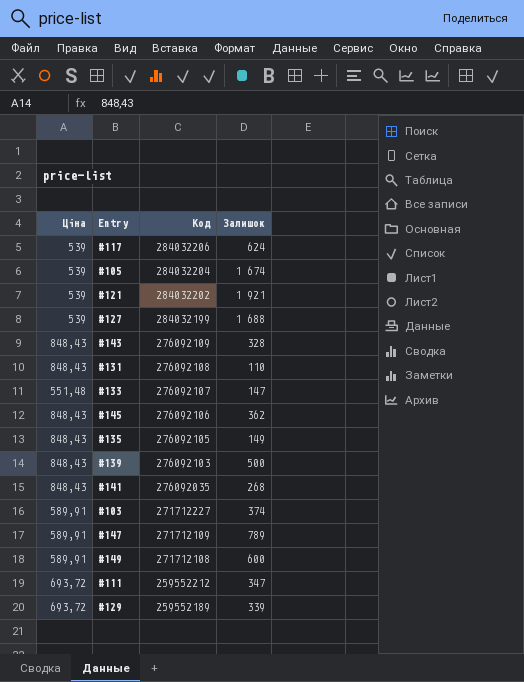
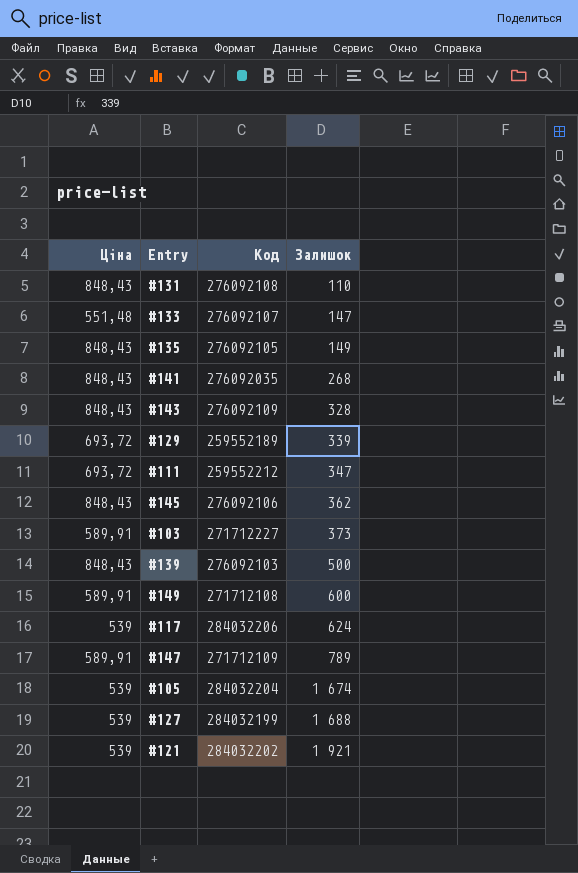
row order: Код descending -> Залишок ascending
#103 | Залишок: 374 -> 373

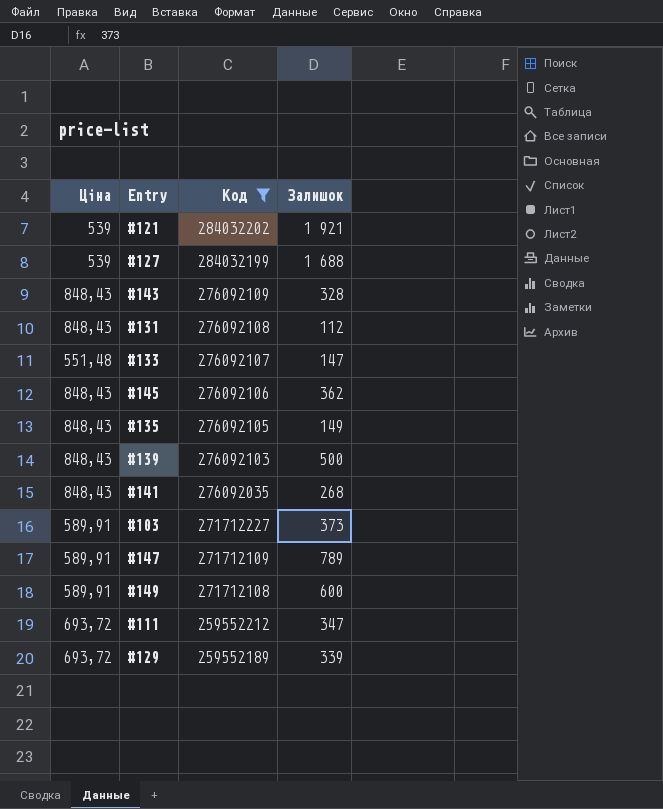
filter: none -> Код <= 284032202
row order: Залишок ascending -> Код descending
#131 | Залишок: 110 -> 112

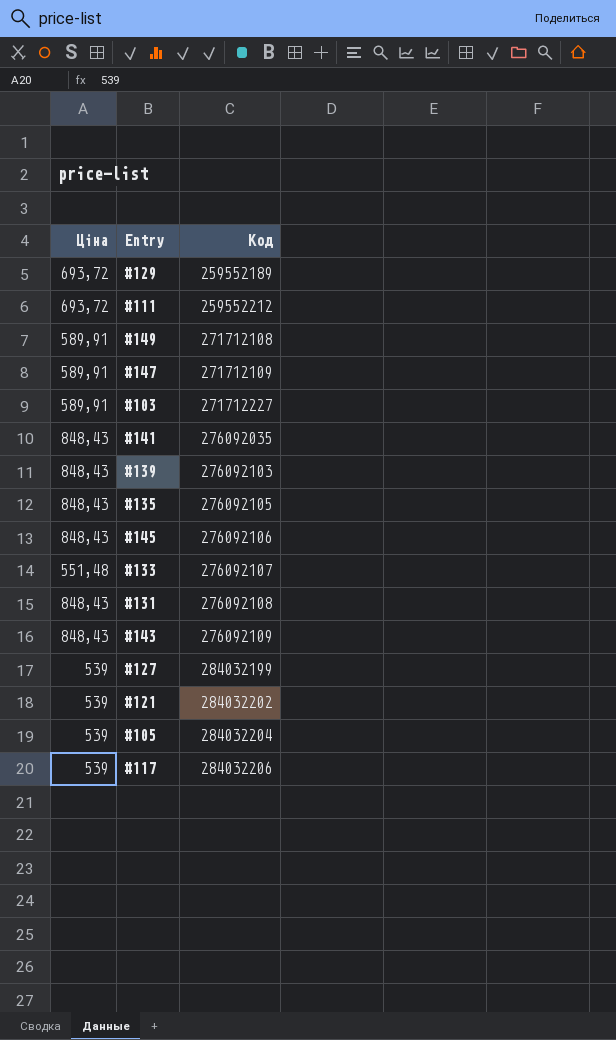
filter: Код <= 284032202 -> none
row order: Код descending -> Код ascending
column Залишок | position: 4 -> none

